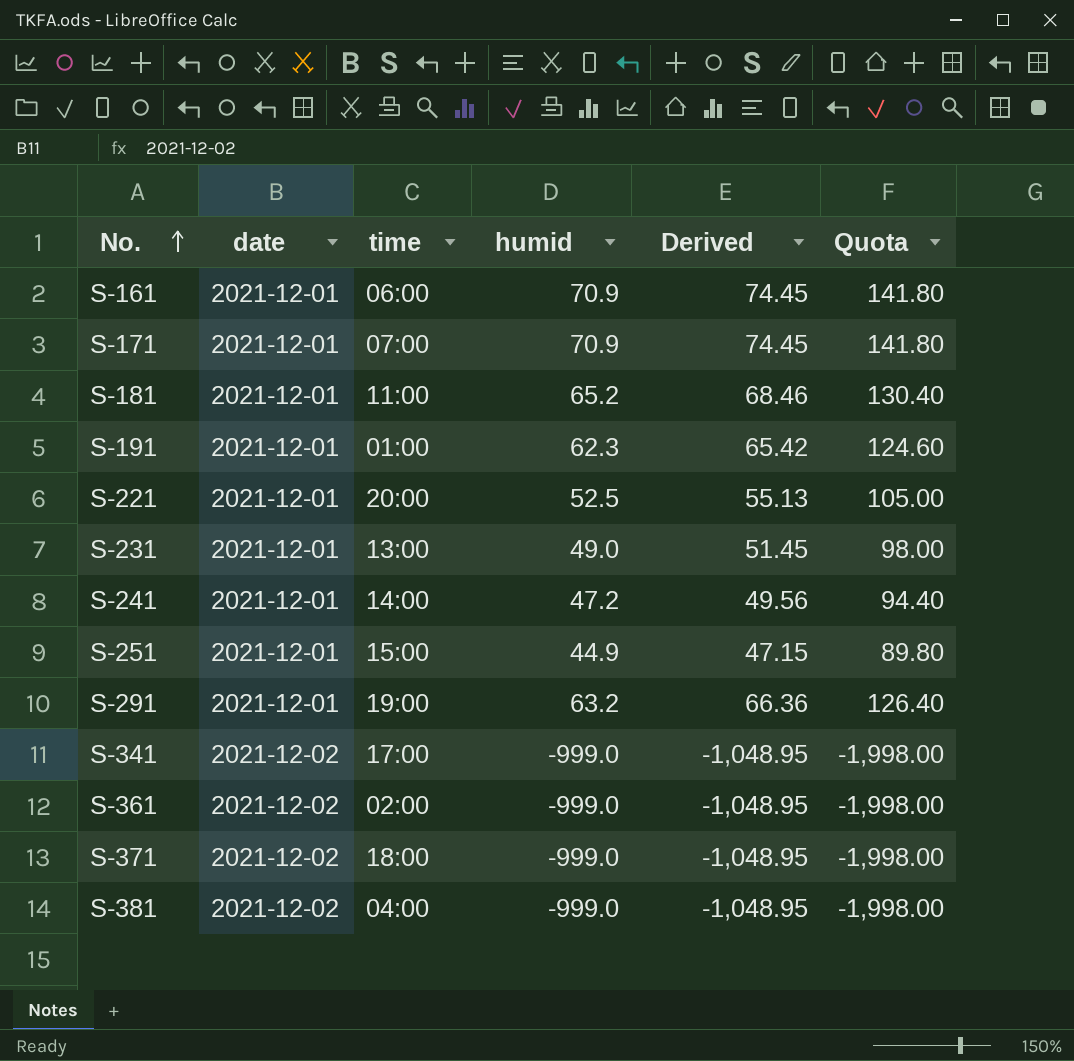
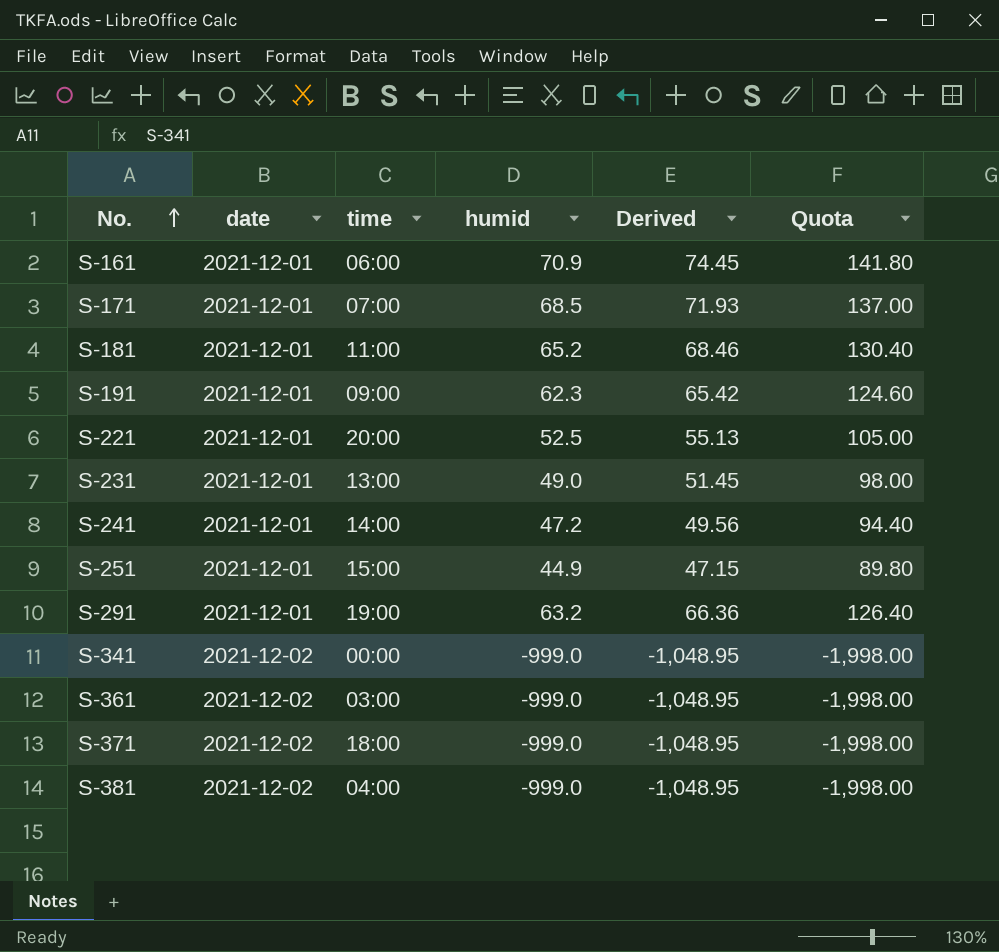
S-171 | humid: 70.9 -> 68.5
S-171 | Derived: 74.45 -> 71.93
S-171 | Quota: 141.80 -> 137.00
S-191 | time: 01:00 -> 09:00
S-341 | time: 17:00 -> 00:00
S-361 | time: 02:00 -> 03:00

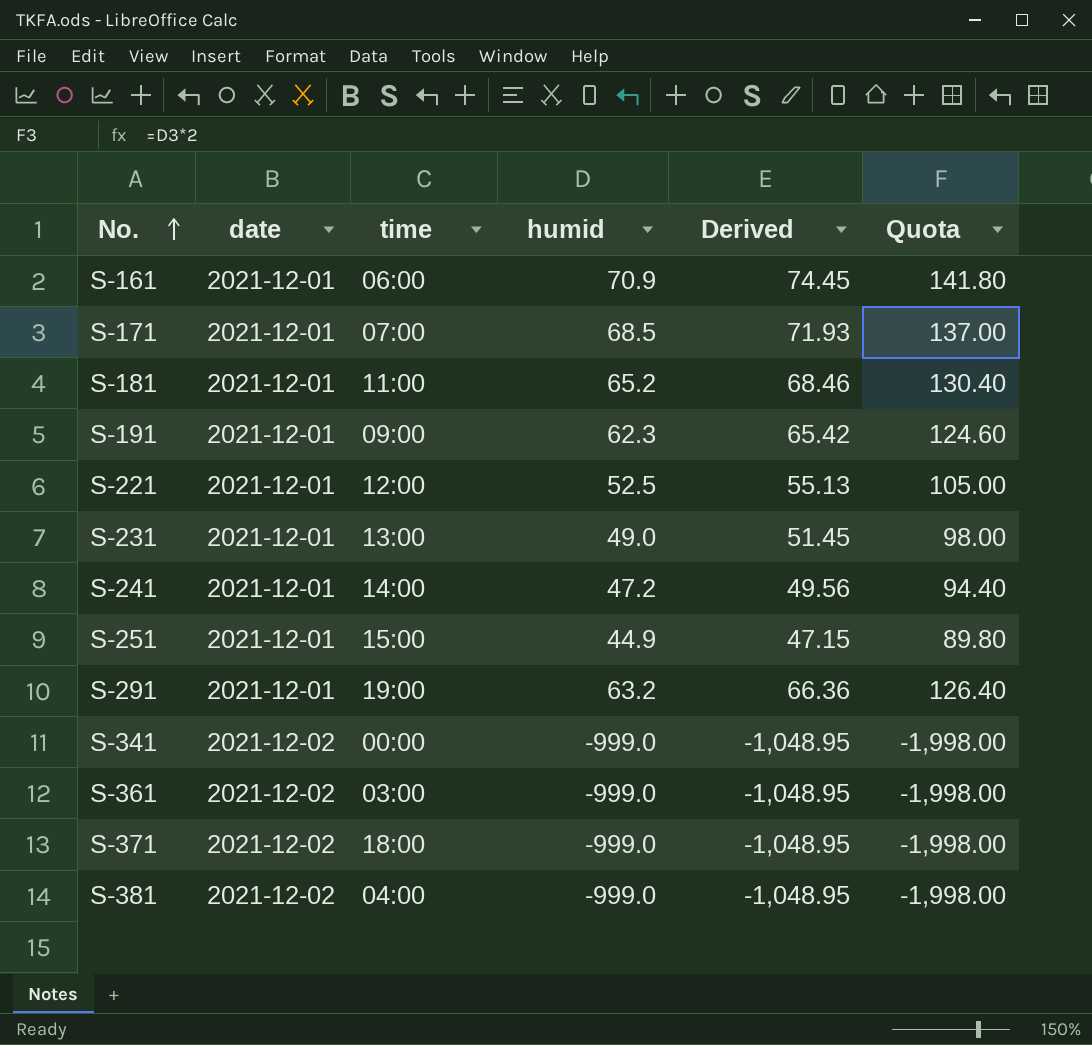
S-221 | time: 20:00 -> 12:00

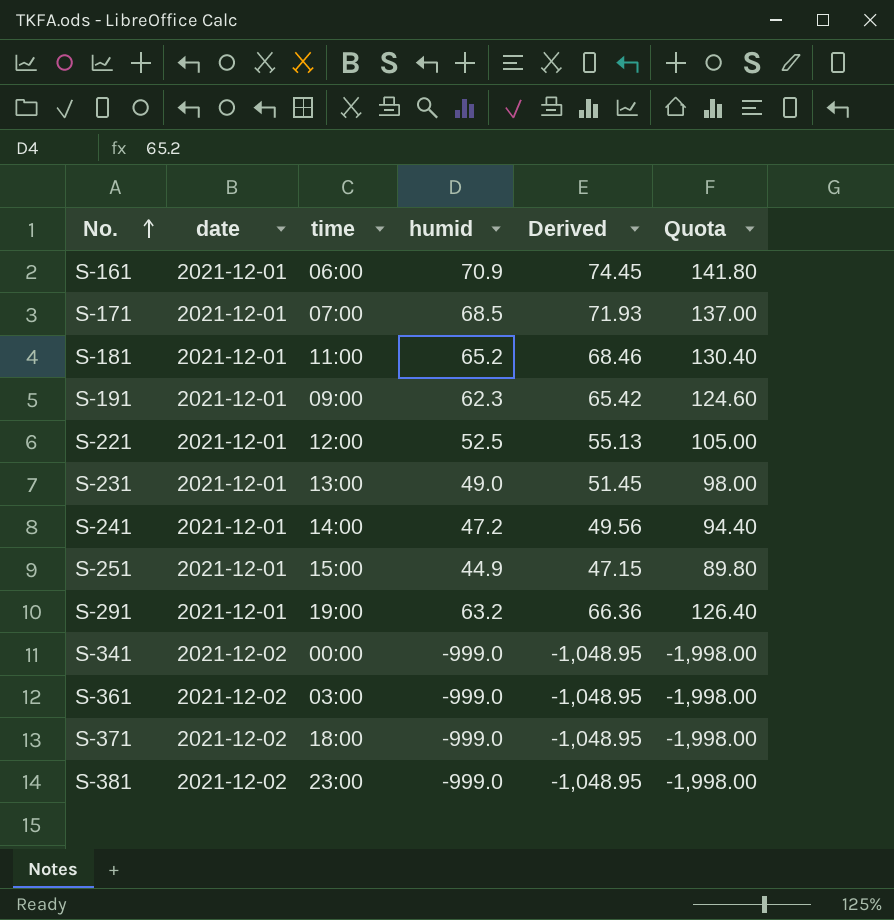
S-381 | time: 04:00 -> 23:00

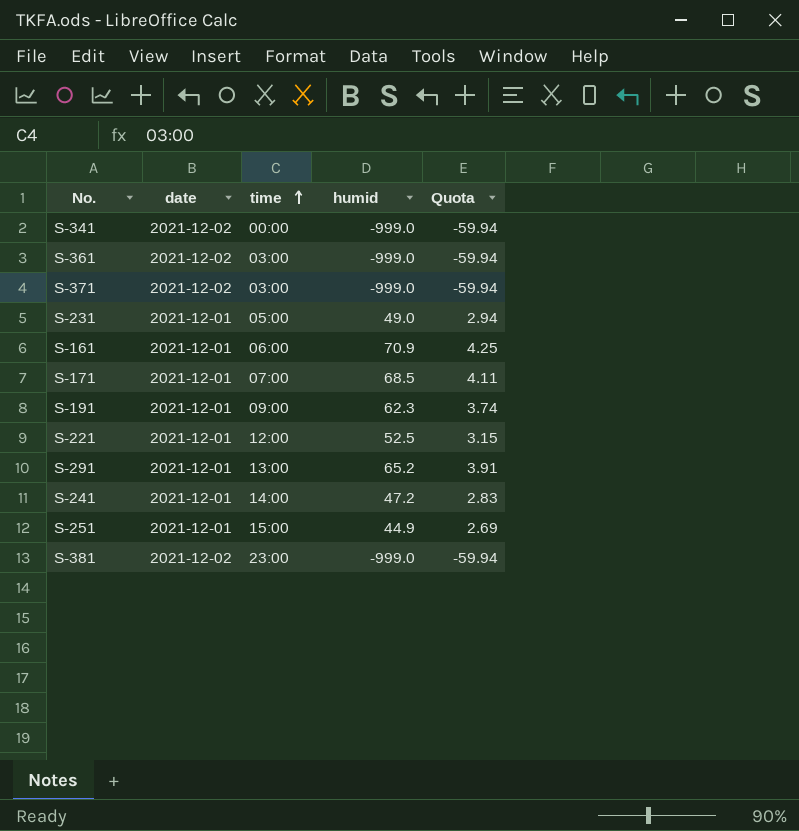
row order: No. ascending -> time ascending
column Derived | formula: [humid] * 1.05 -> none
column Quota | formula: [humid] * 2 -> [humid] * 0.06
row S-181: 2021-12-01 | 11:00 | 65.2 | 68.46 | 130.40 -> none
S-371 | time: 18:00 -> 03:00
S-231 | time: 13:00 -> 05:00
S-291 | time: 19:00 -> 13:00
S-291 | humid: 63.2 -> 65.2

